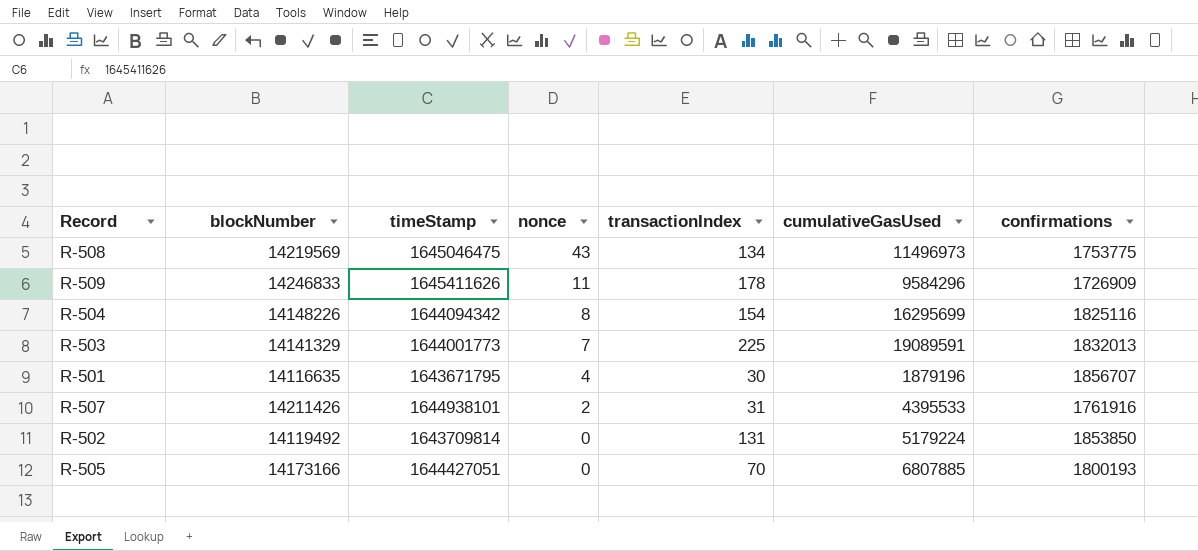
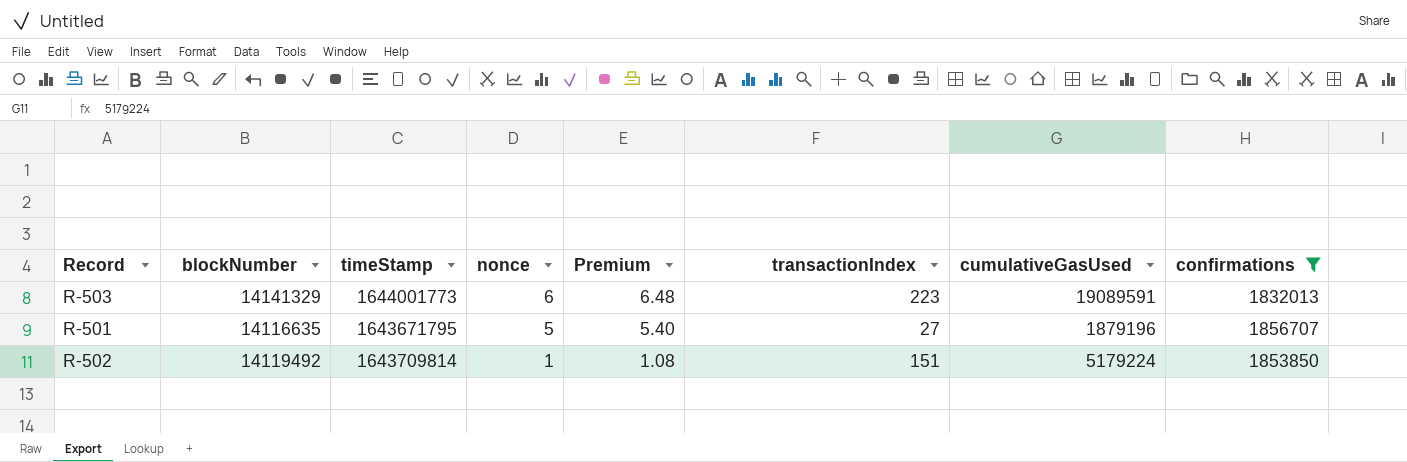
filter: none -> confirmations >= 1832013
column Premium | formula: none -> [nonce] * 1.08
R-503 | nonce: 7 -> 6
R-503 | transactionIndex: 225 -> 223
R-501 | nonce: 4 -> 5
R-501 | transactionIndex: 30 -> 27
R-502 | nonce: 0 -> 1
R-502 | transactionIndex: 131 -> 151

